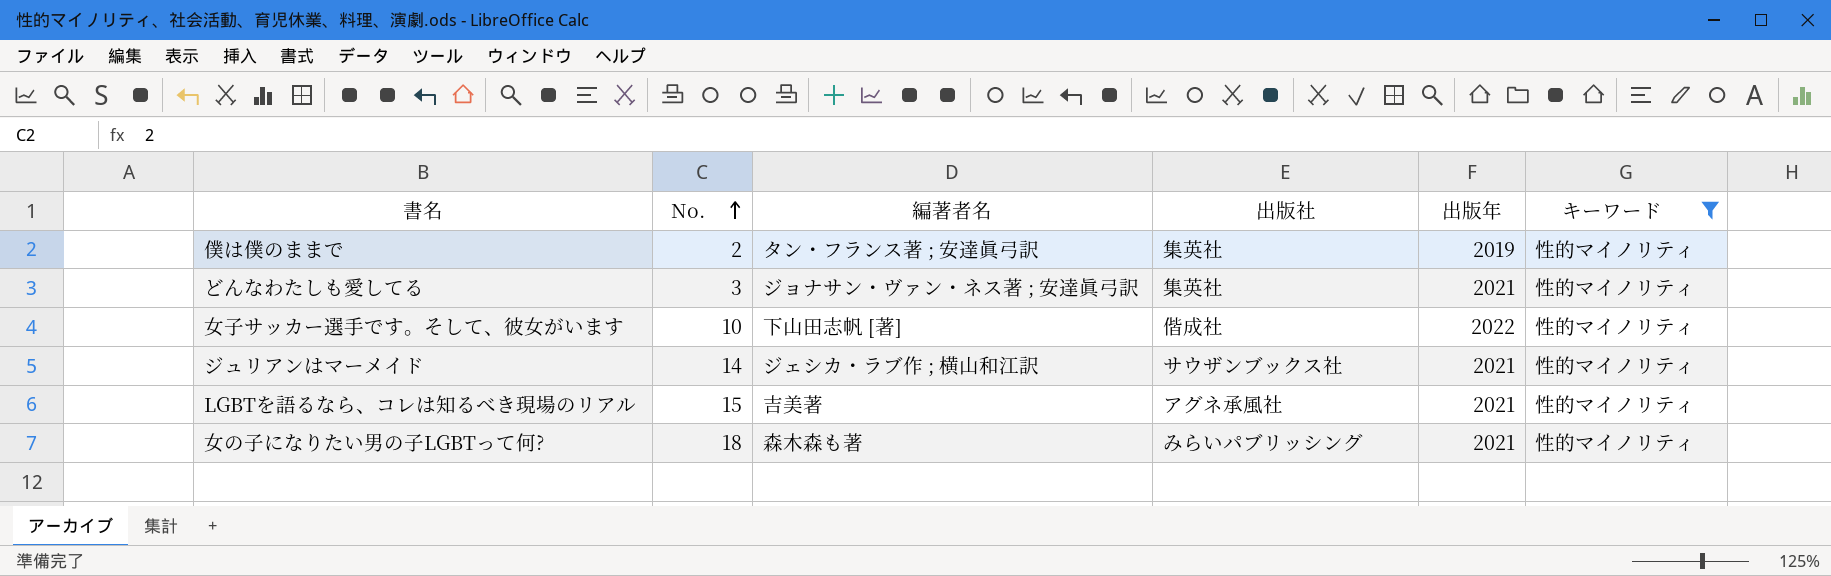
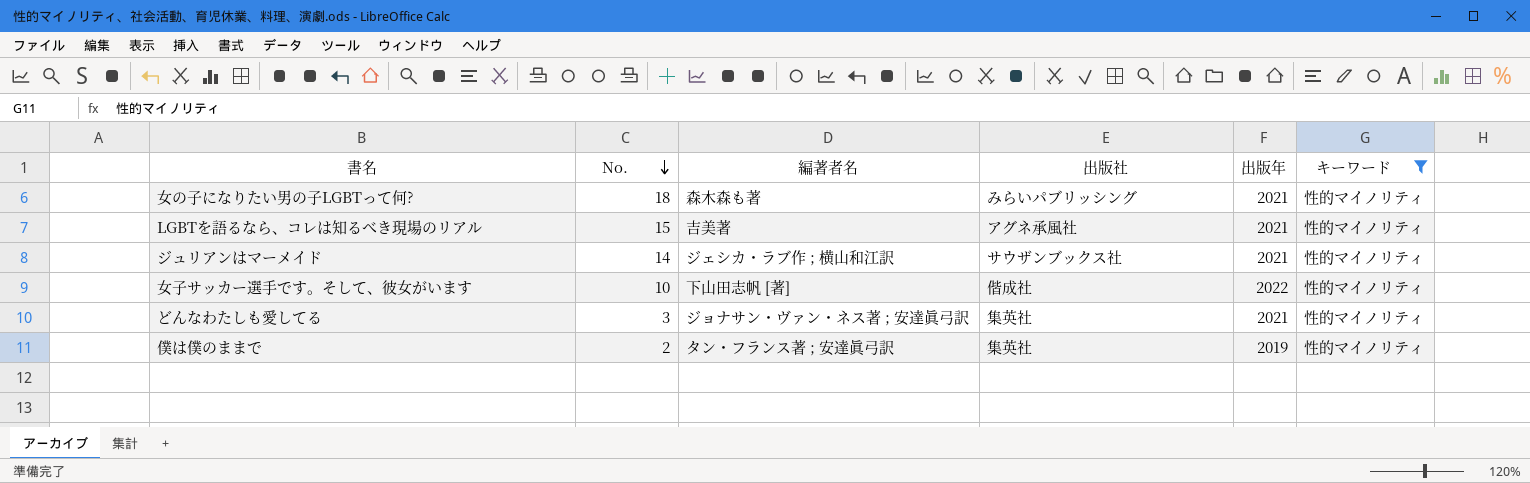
row order: No. ascending -> No. descending

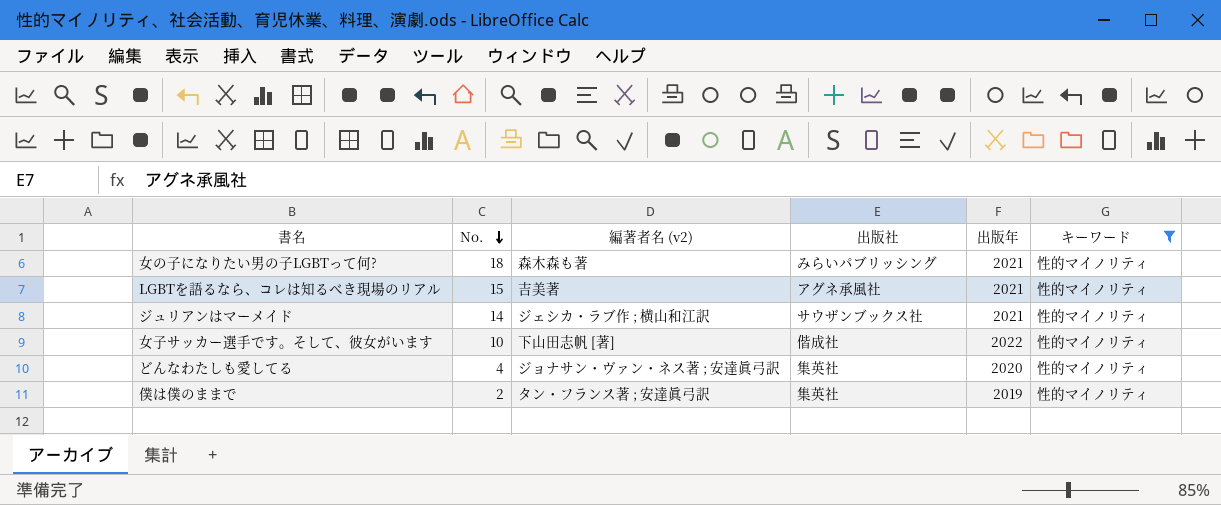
column name: 編著者名 -> 編著者名 (v2)
どんなわたしも愛してる | No.: 3 -> 4
どんなわたしも愛してる | 出版年: 2021 -> 2020

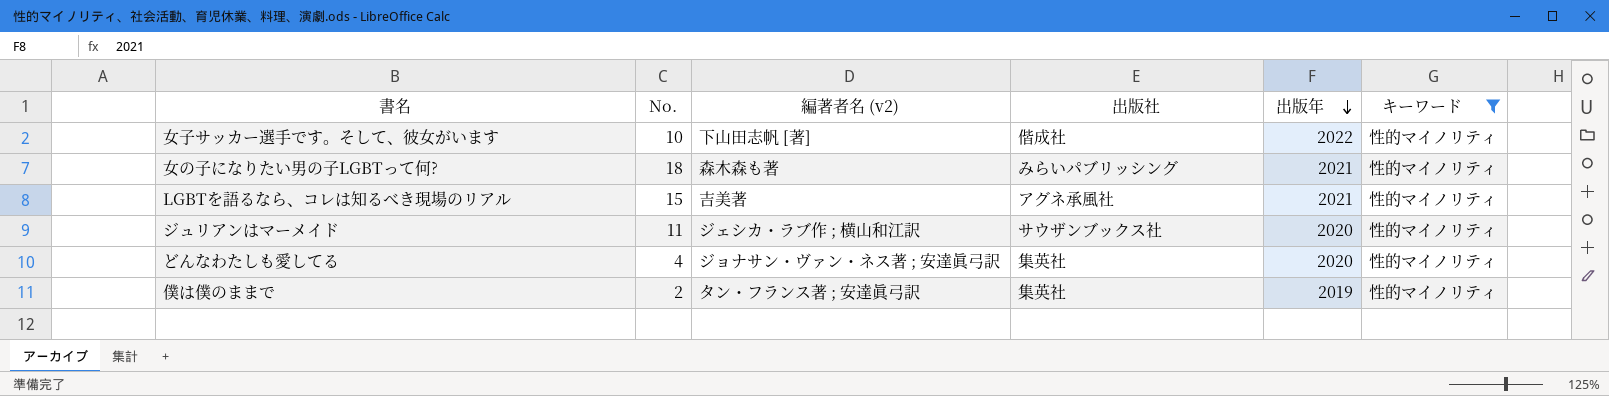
row order: No. descending -> 出版年 descending
ジュリアンはマーメイド | No.: 14 -> 11
ジュリアンはマーメイド | 出版年: 2021 -> 2020

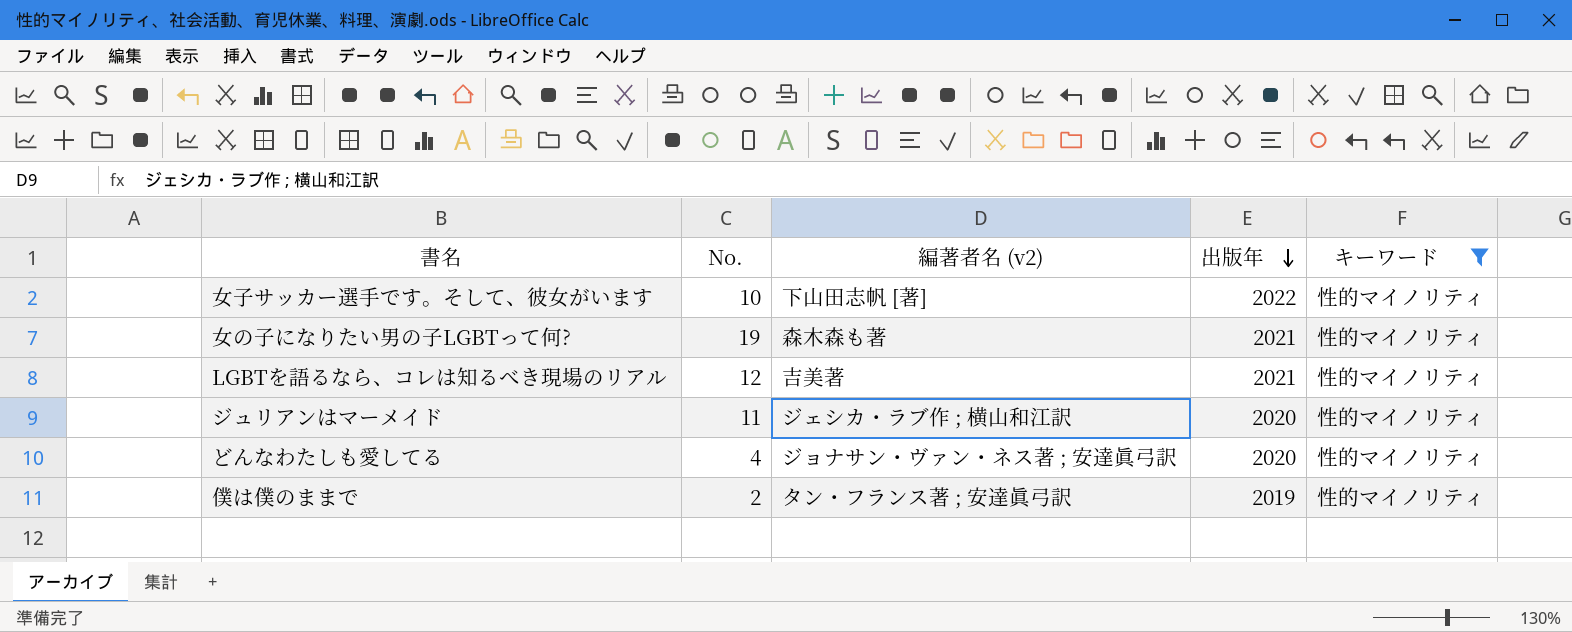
column 出版社 | position: 4 -> none
女の子になりたい男の子LGBTって何? | No.: 18 -> 19
LGBTを語るなら、コレは知るべき現場のリアル | No.: 15 -> 12

